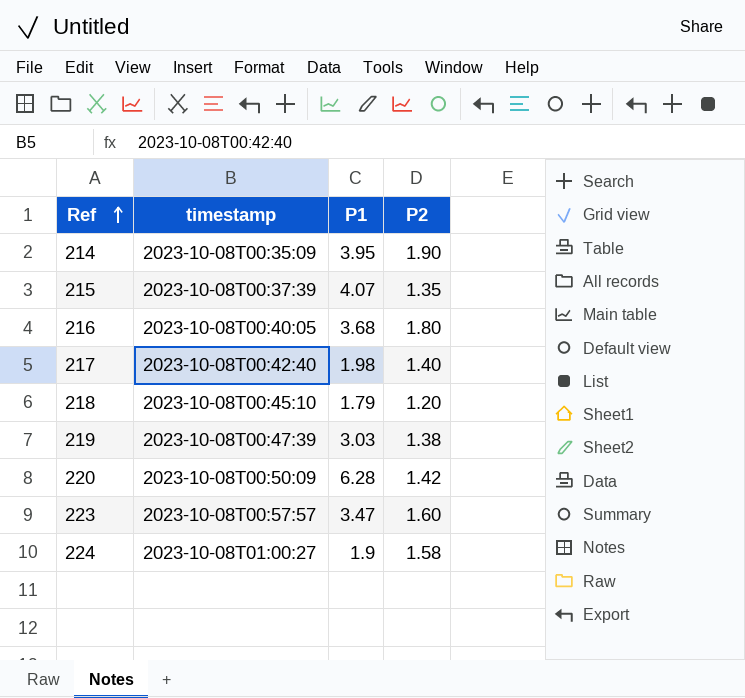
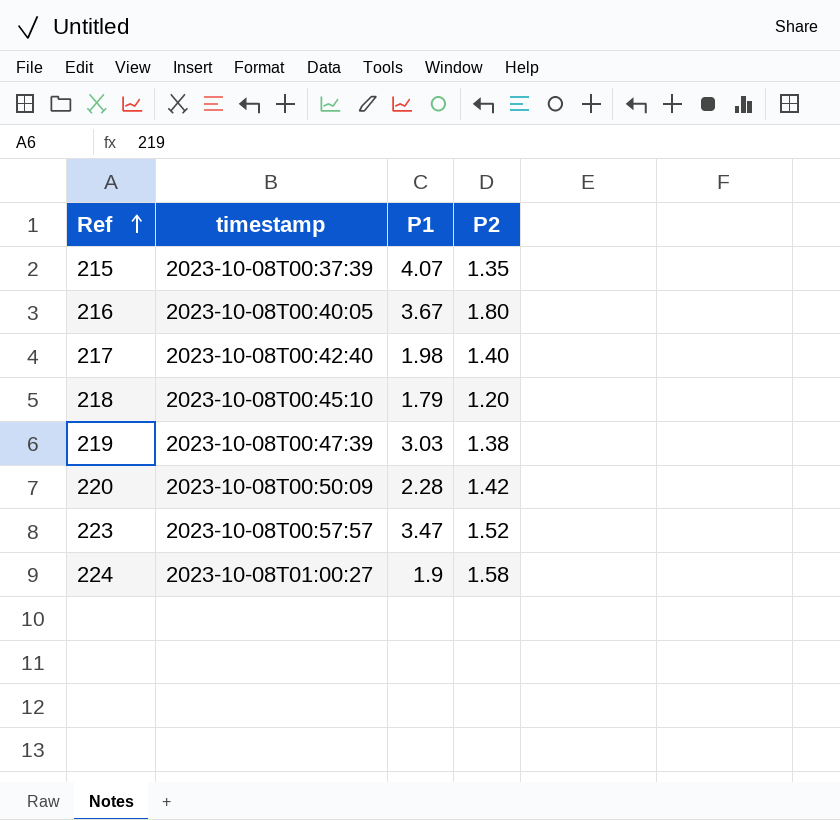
row 214: 2023-10-08T00:35:09 | 3.95 | 1.90 -> none
216 | P1: 3.68 -> 3.67
220 | P1: 6.28 -> 2.28
223 | P2: 1.60 -> 1.52

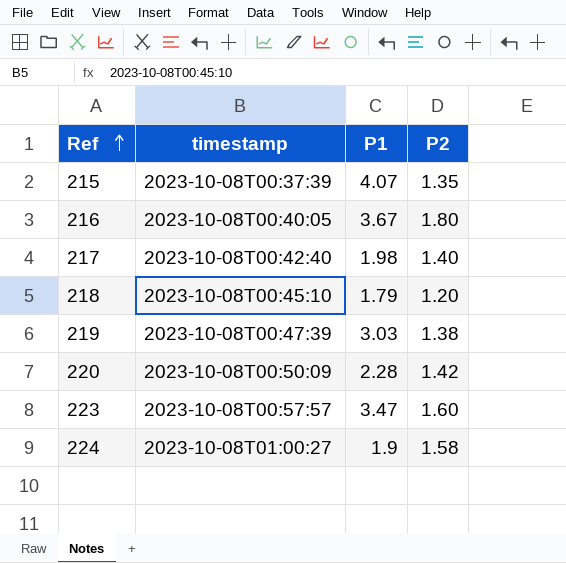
223 | P2: 1.52 -> 1.60

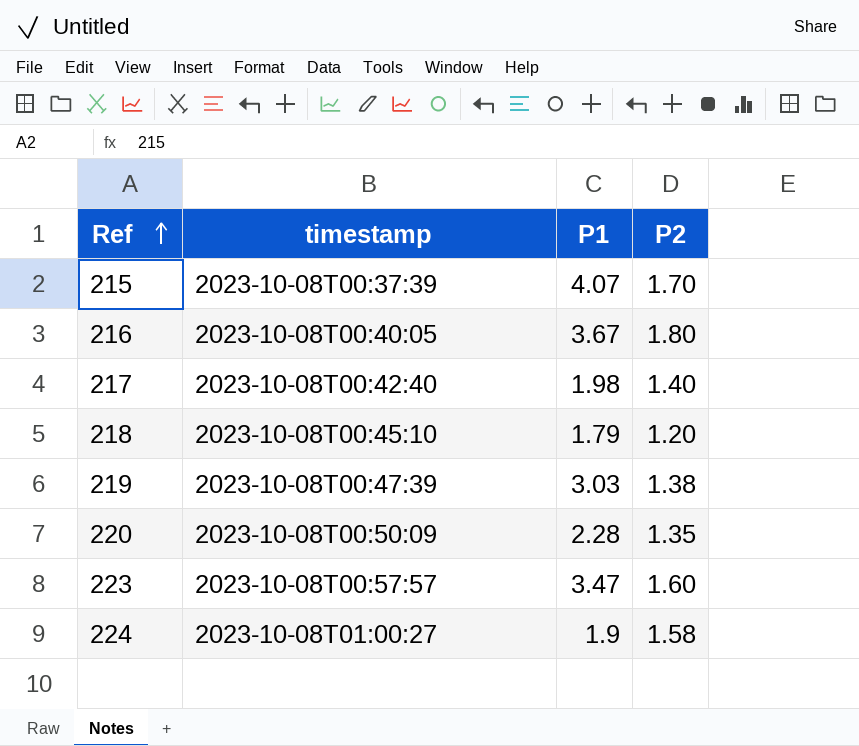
215 | P2: 1.35 -> 1.70
220 | P2: 1.42 -> 1.35

